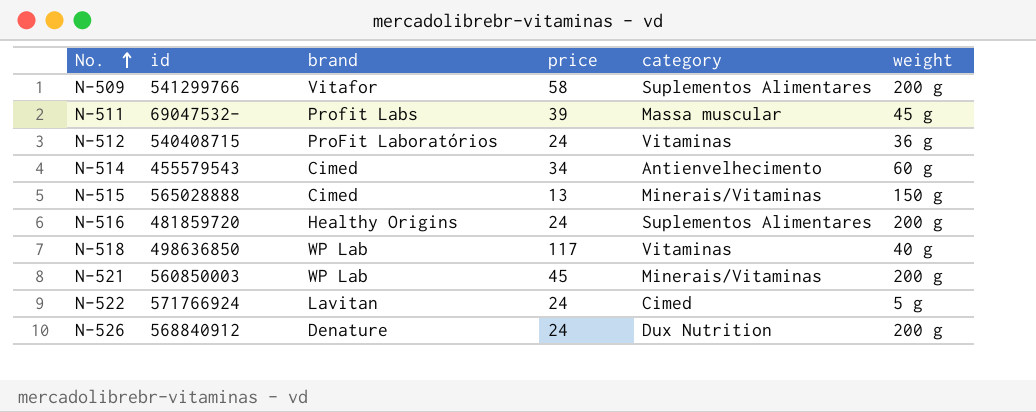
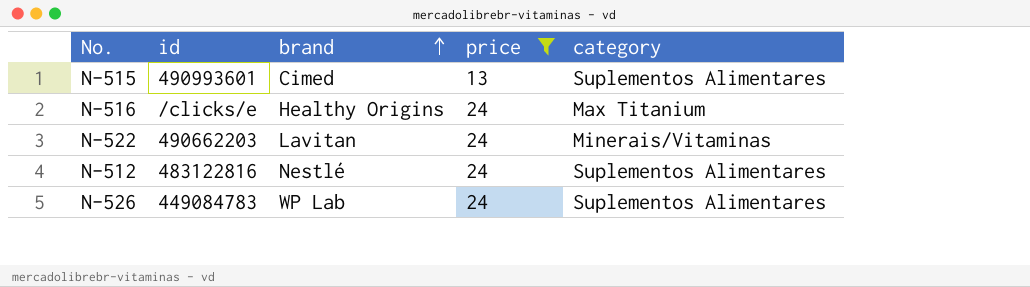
filter: none -> price <= 24
row order: No. ascending -> brand ascending
column weight | position: 6 -> none
N-515 | id: 565028888 -> 490993601
N-515 | category: Minerais/Vitaminas -> Suplementos Alimentares
N-516 | id: 481859720 -> /clicks/e
N-516 | category: Suplementos Alimentares -> Max Titanium
N-522 | id: 571766924 -> 490662203
N-522 | category: Cimed -> Minerais/Vitaminas
N-512 | id: 540408715 -> 483122816
N-512 | brand: ProFit Laboratórios -> Nestlé
N-512 | category: Vitaminas -> Suplementos Alimentares
N-526 | id: 568840912 -> 449084783
N-526 | brand: Denature -> WP Lab
N-526 | category: Dux Nutrition -> Suplementos Alimentares

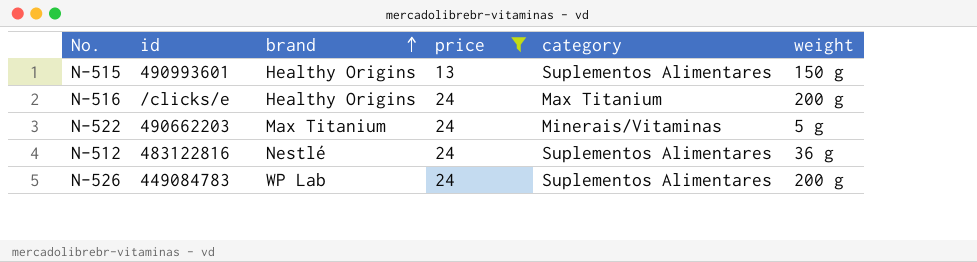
column weight | position: none -> 6
N-515 | brand: Cimed -> Healthy Origins
N-522 | brand: Lavitan -> Max Titanium

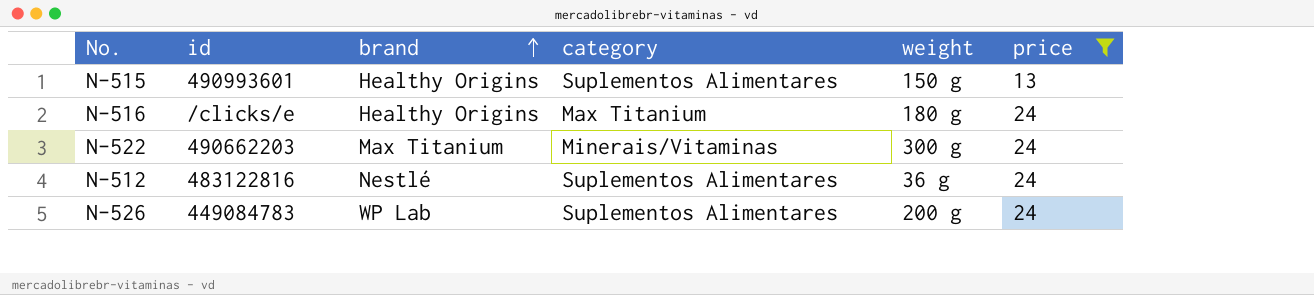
column price | position: 4 -> 6
N-516 | weight: 200 g -> 180 g
N-522 | weight: 5 g -> 300 g

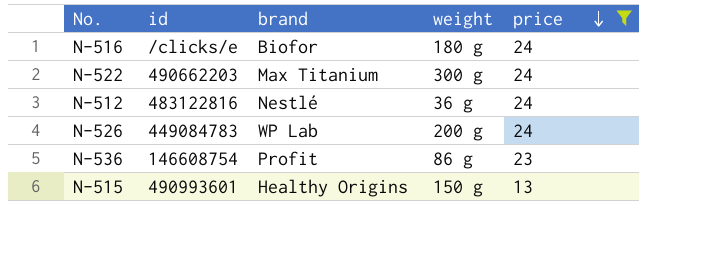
row order: brand ascending -> price descending
column category | position: 4 -> none
N-516 | brand: Healthy Origins -> Biofor
row N-536: none -> 146608754 | Profit | 86 g | 23

